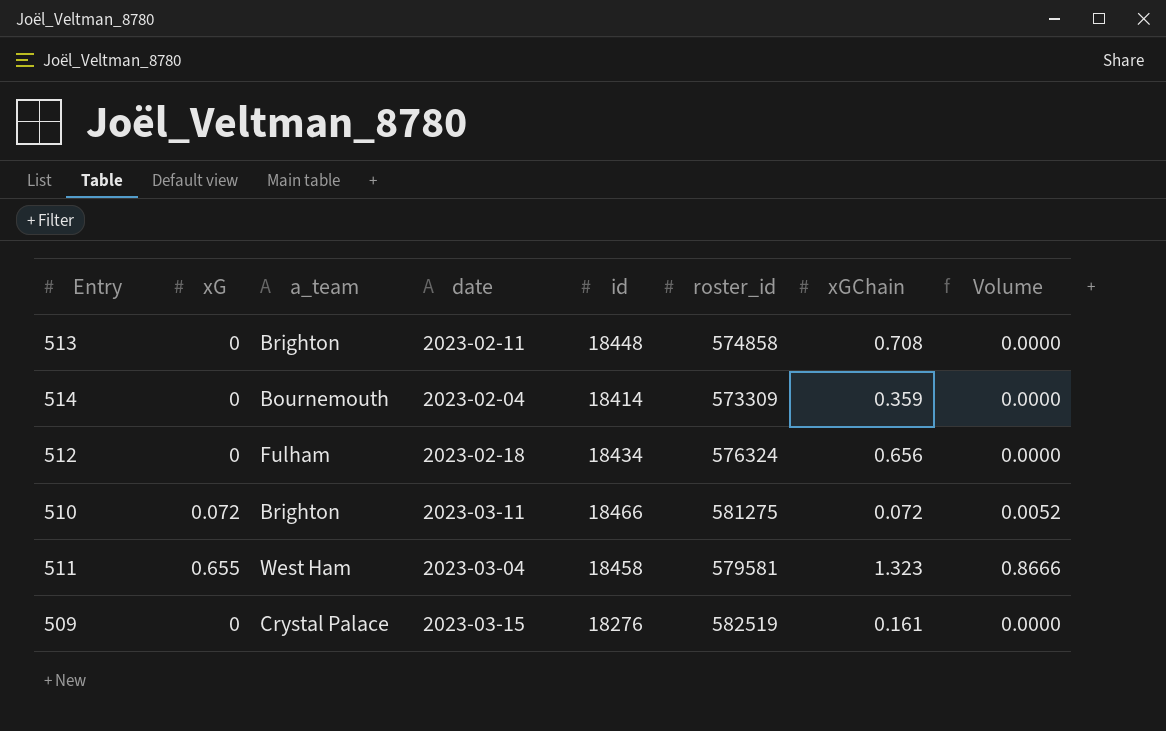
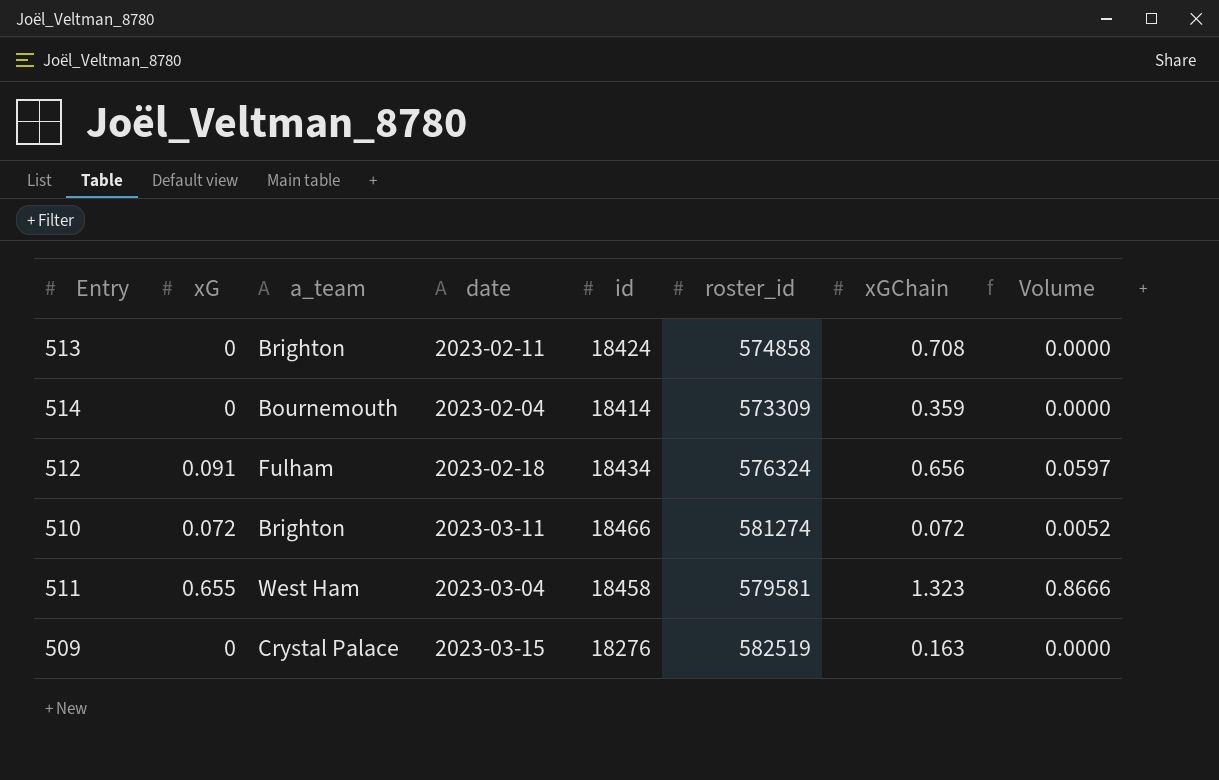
513 | id: 18448 -> 18424
512 | xG: 0 -> 0.091
512 | Volume: 0.0000 -> 0.0597
510 | roster_id: 581275 -> 581274
509 | xGChain: 0.161 -> 0.163

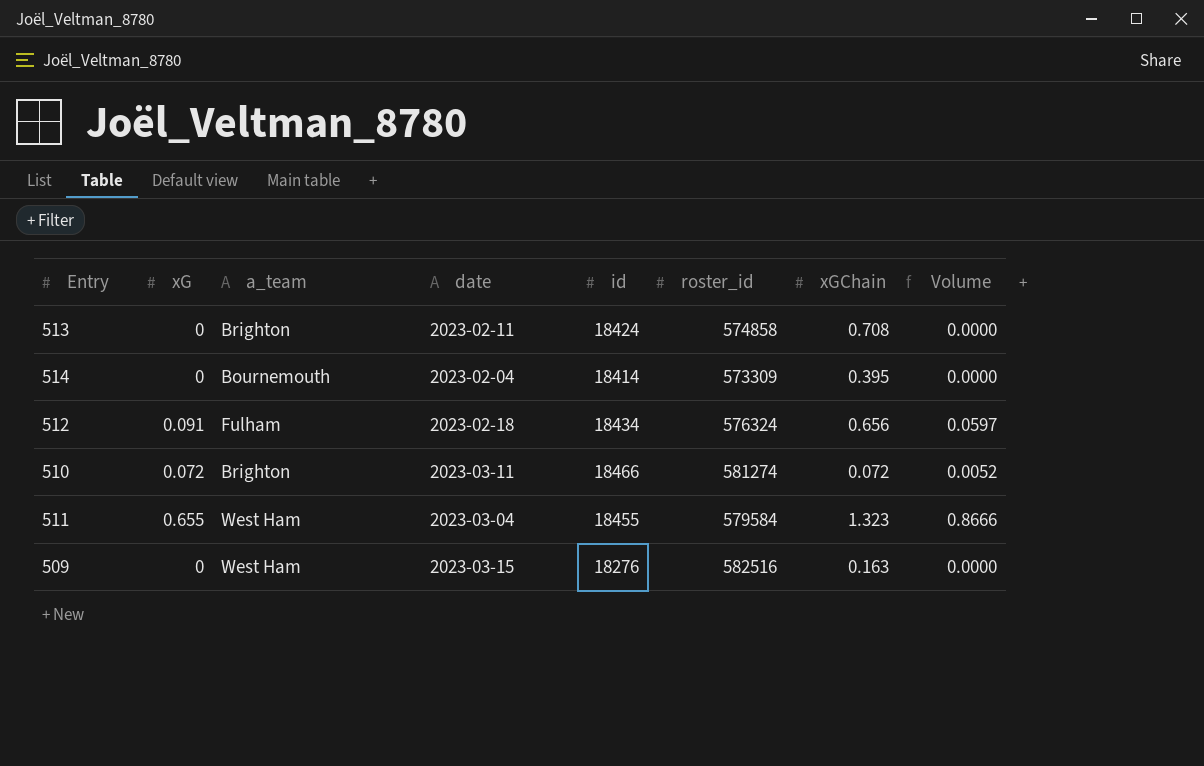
514 | xGChain: 0.359 -> 0.395
511 | id: 18458 -> 18455
511 | roster_id: 579581 -> 579584
509 | a_team: Crystal Palace -> West Ham
509 | roster_id: 582519 -> 582516

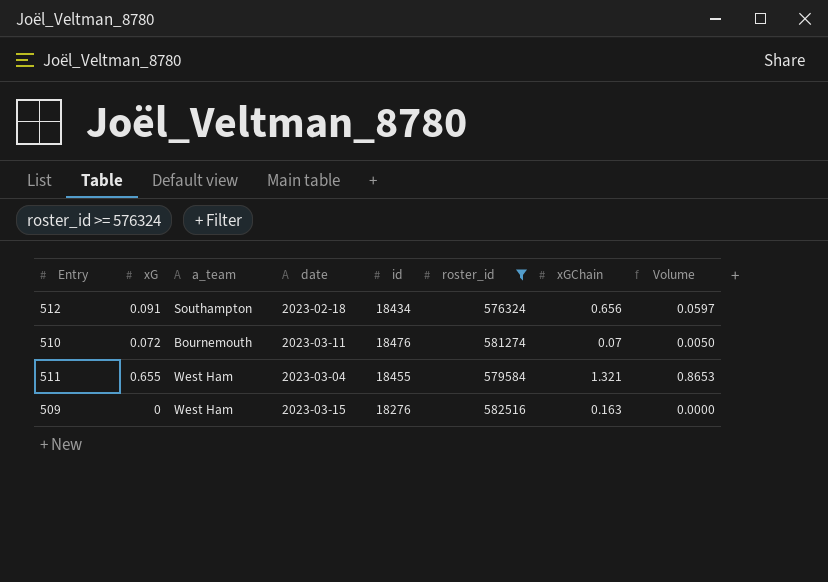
filter: none -> roster_id >= 576324
512 | a_team: Fulham -> Southampton
510 | a_team: Brighton -> Bournemouth
510 | id: 18466 -> 18476
510 | xGChain: 0.072 -> 0.07
510 | Volume: 0.0052 -> 0.0050
511 | xGChain: 1.323 -> 1.321
511 | Volume: 0.8666 -> 0.8653

